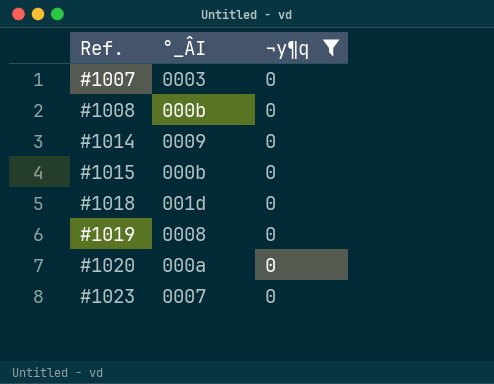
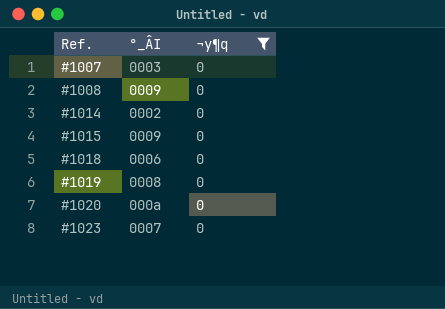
#1008 | °_ÂI: 000b -> 0009
#1014 | °_ÂI: 0009 -> 0002
#1015 | °_ÂI: 000b -> 0009
#1018 | °_ÂI: 001d -> 0006

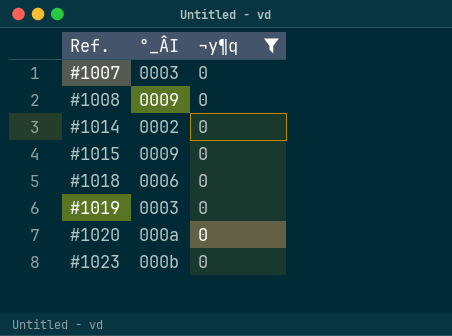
#1019 | °_ÂI: 0008 -> 0003
#1023 | °_ÂI: 0007 -> 000b

